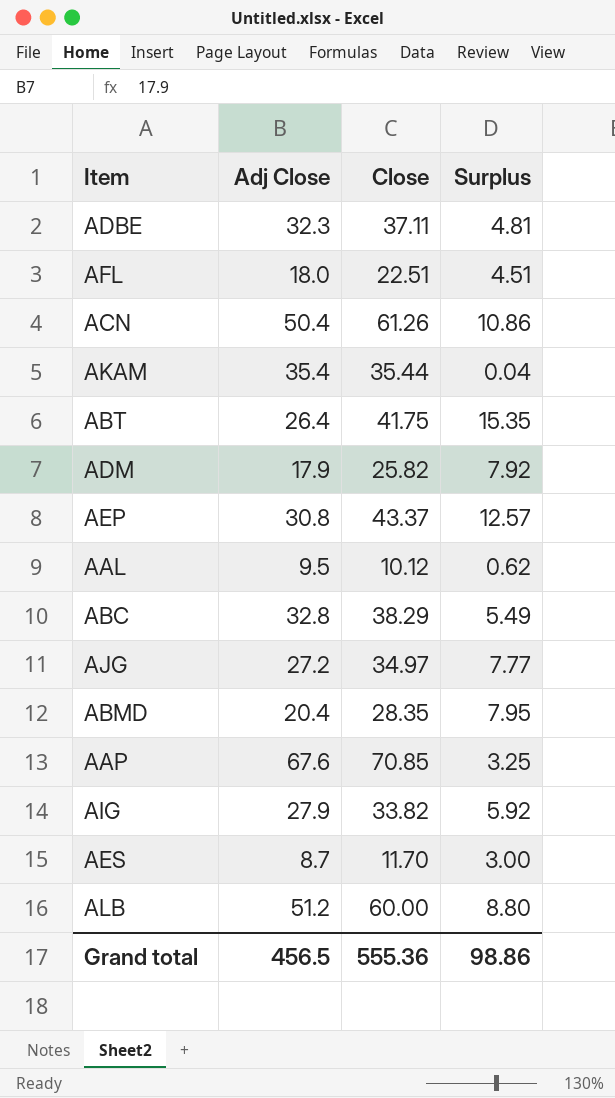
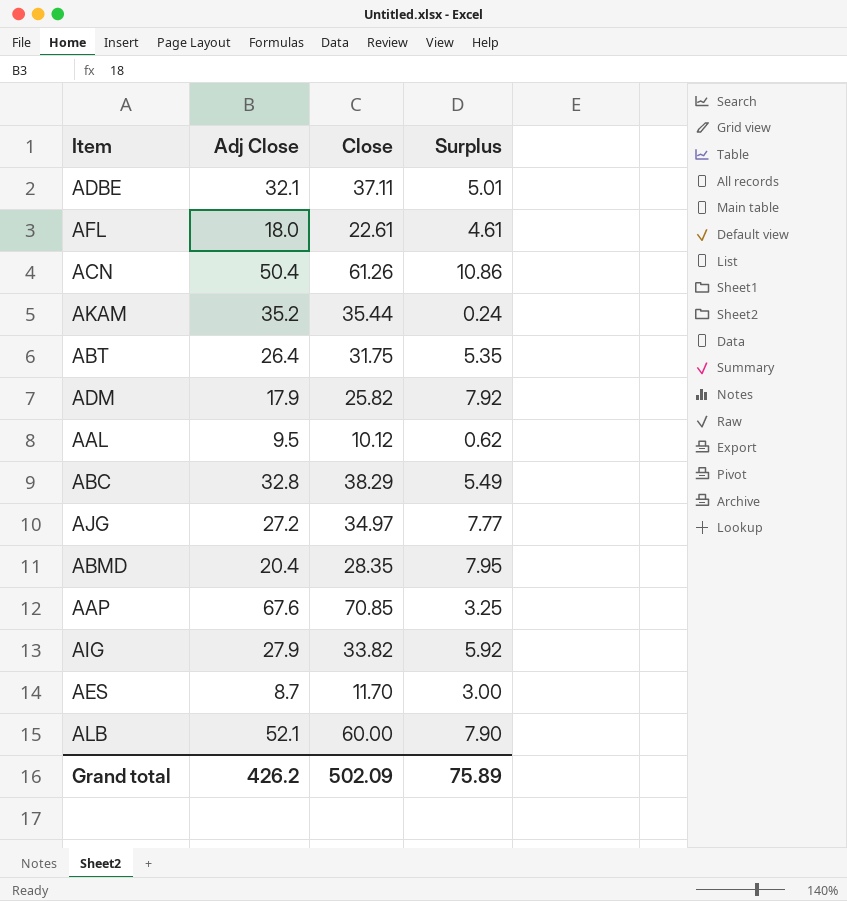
row AEP: 30.8 | 43.37 | 12.57 -> none
ADBE | Adj Close: 32.3 -> 32.1
ADBE | Surplus: 4.81 -> 5.01
AFL | Close: 22.51 -> 22.61
AFL | Surplus: 4.51 -> 4.61
AKAM | Adj Close: 35.4 -> 35.2
AKAM | Surplus: 0.04 -> 0.24
ABT | Close: 41.75 -> 31.75
ABT | Surplus: 15.35 -> 5.35
ALB | Adj Close: 51.2 -> 52.1
ALB | Surplus: 8.80 -> 7.90
Grand total | Adj Close: 456.5 -> 426.2
Grand total | Close: 555.36 -> 502.09
Grand total | Surplus: 98.86 -> 75.89

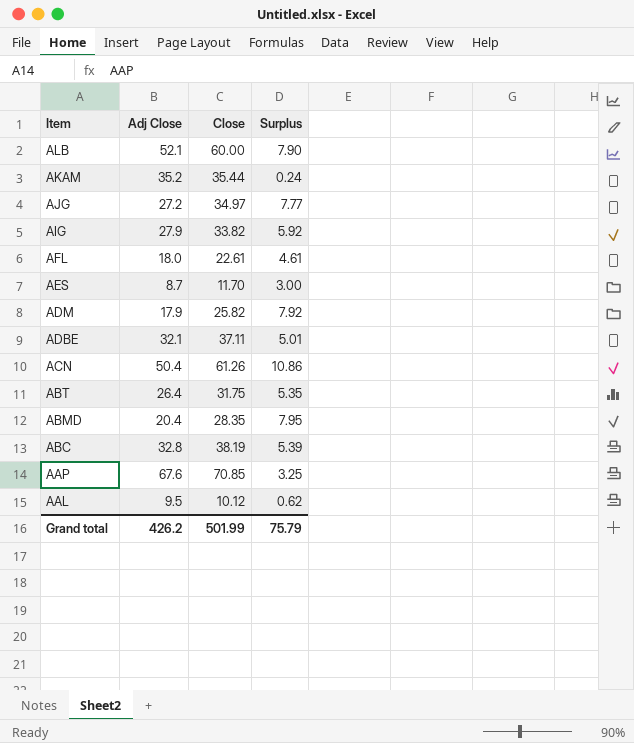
row order: none -> Item descending
ABC | Close: 38.29 -> 38.19
ABC | Surplus: 5.49 -> 5.39
Grand total | Close: 502.09 -> 501.99
Grand total | Surplus: 75.89 -> 75.79

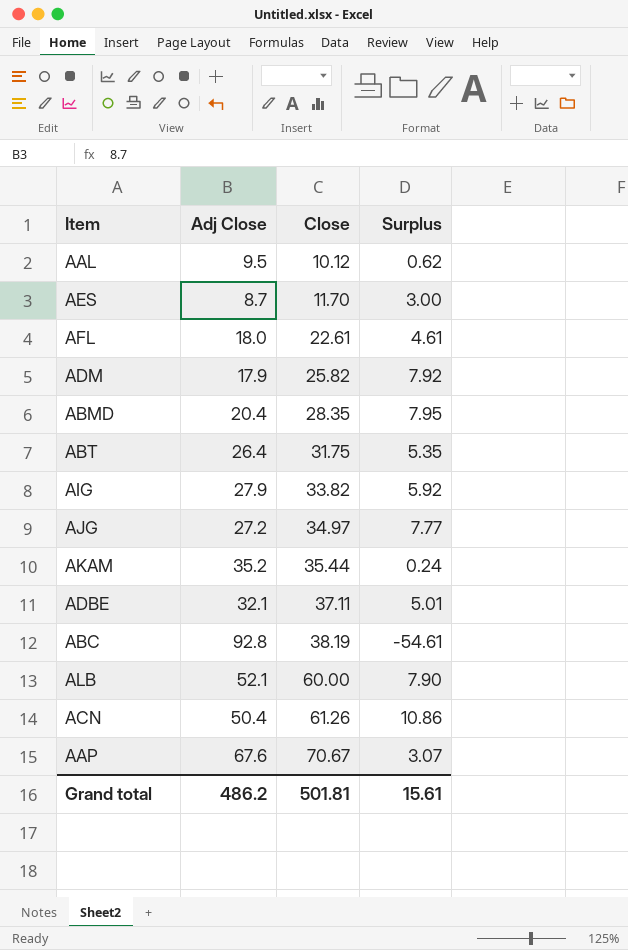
row order: Item descending -> Close ascending
ABC | Adj Close: 32.8 -> 92.8
ABC | Surplus: 5.39 -> -54.61
AAP | Close: 70.85 -> 70.67
AAP | Surplus: 3.25 -> 3.07
Grand total | Adj Close: 426.2 -> 486.2
Grand total | Close: 501.99 -> 501.81
Grand total | Surplus: 75.79 -> 15.61

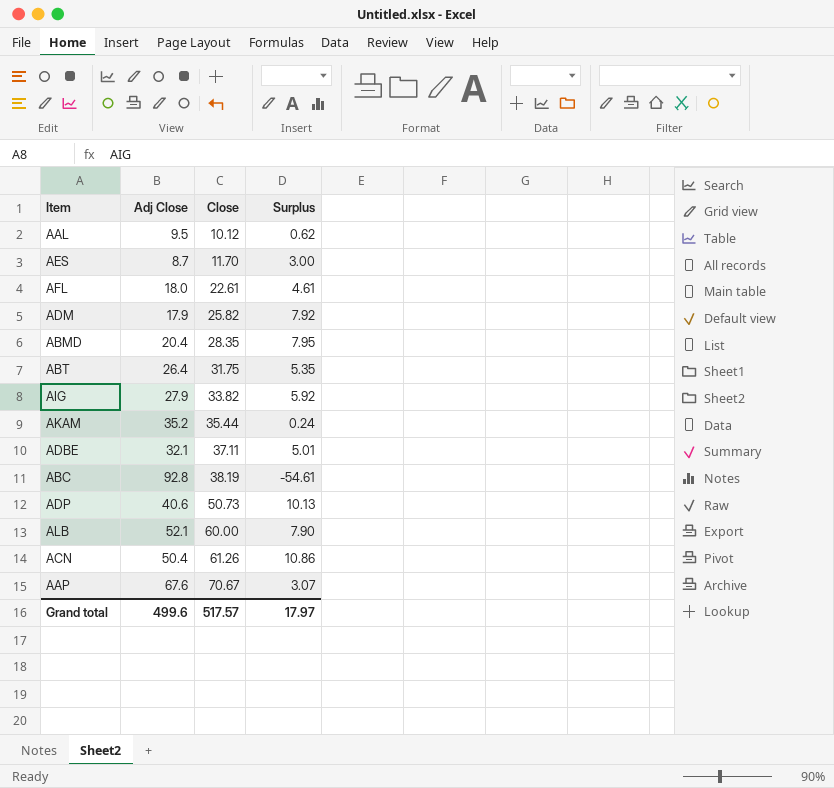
row AJG: 27.2 | 34.97 | 7.77 -> none
row ADP: none -> 40.6 | 50.73 | 10.13
Grand total | Adj Close: 486.2 -> 499.6
Grand total | Close: 501.81 -> 517.57
Grand total | Surplus: 15.61 -> 17.97

